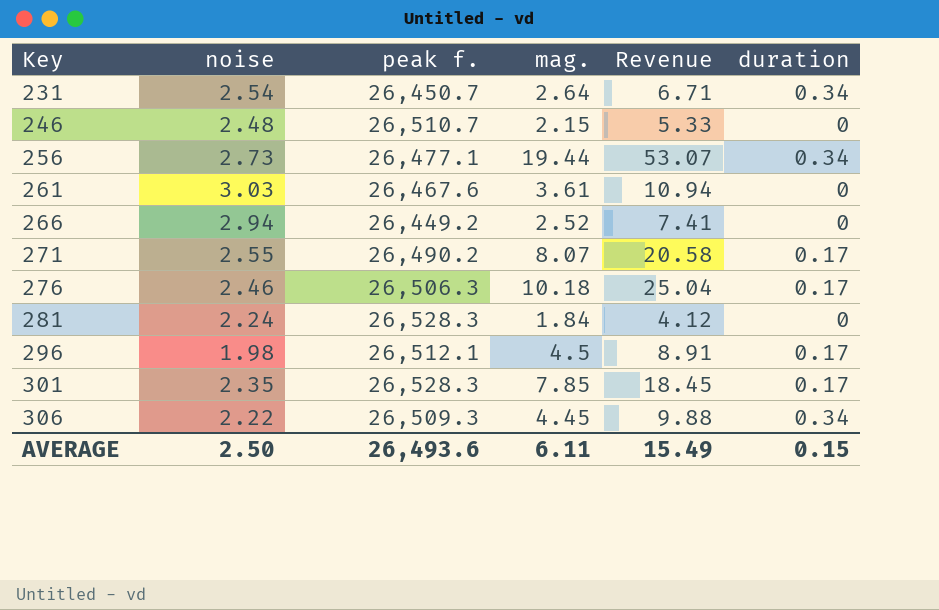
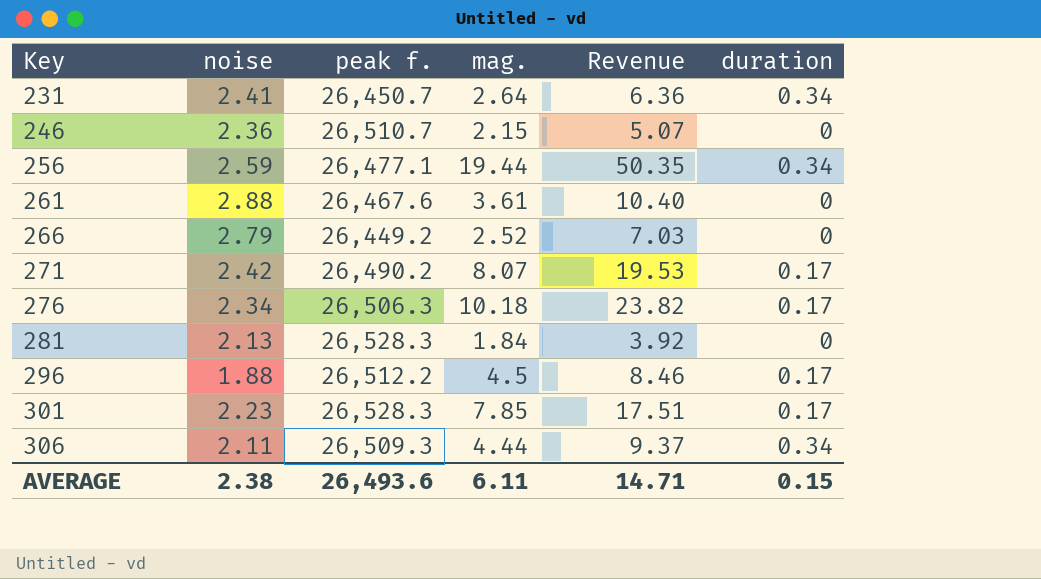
231 | noise: 2.54 -> 2.41
231 | Revenue: 6.71 -> 6.36
246 | noise: 2.48 -> 2.36
246 | Revenue: 5.33 -> 5.07
256 | noise: 2.73 -> 2.59
256 | Revenue: 53.07 -> 50.35
261 | noise: 3.03 -> 2.88
261 | Revenue: 10.94 -> 10.40
266 | noise: 2.94 -> 2.79
266 | Revenue: 7.41 -> 7.03
271 | noise: 2.55 -> 2.42
271 | Revenue: 20.58 -> 19.53
276 | noise: 2.46 -> 2.34
276 | Revenue: 25.04 -> 23.82
281 | noise: 2.24 -> 2.13
281 | Revenue: 4.12 -> 3.92
296 | noise: 1.98 -> 1.88
296 | peak f.: 26,512.1 -> 26,512.2
296 | Revenue: 8.91 -> 8.46
301 | noise: 2.35 -> 2.23
301 | Revenue: 18.45 -> 17.51
306 | noise: 2.22 -> 2.11
306 | mag.: 4.45 -> 4.44
306 | Revenue: 9.88 -> 9.37
AVERAGE | noise: 2.50 -> 2.38
AVERAGE | Revenue: 15.49 -> 14.71

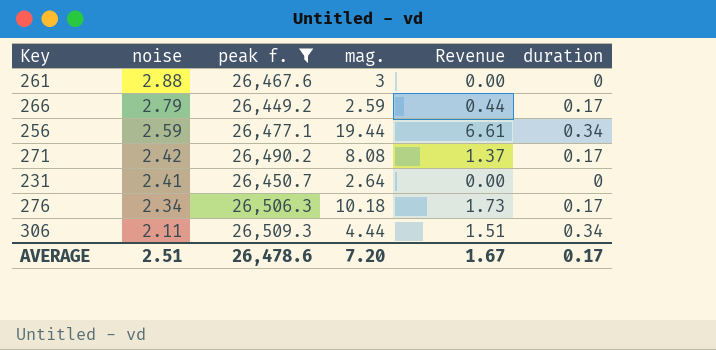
filter: none -> peak f. <= 26,509.3
row order: Key ascending -> noise descending
column Revenue | formula: [noise] * [mag.] -> [mag.] * [duration]
261 | mag.: 3.61 -> 3
266 | mag.: 2.52 -> 2.59
266 | duration: 0 -> 0.17
271 | mag.: 8.07 -> 8.08
231 | duration: 0.34 -> 0
AVERAGE | noise: 2.38 -> 2.51
AVERAGE | peak f.: 26,493.6 -> 26,478.6
AVERAGE | mag.: 6.11 -> 7.20
AVERAGE | Revenue: 14.71 -> 1.67
AVERAGE | duration: 0.15 -> 0.17

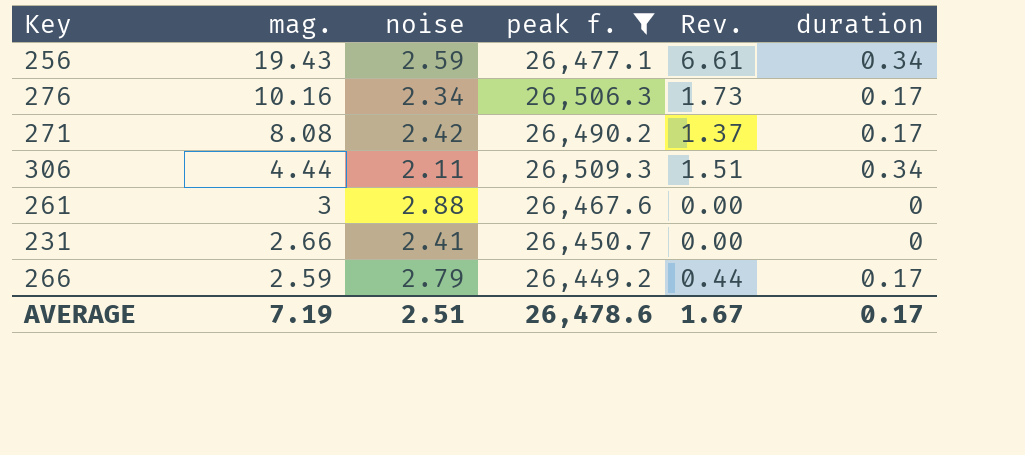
row order: noise descending -> mag. descending
column mag. | position: 4 -> 2
column name: Revenue -> Rev.
256 | mag.: 19.44 -> 19.43
276 | mag.: 10.18 -> 10.16
231 | mag.: 2.64 -> 2.66
AVERAGE | mag.: 7.20 -> 7.19

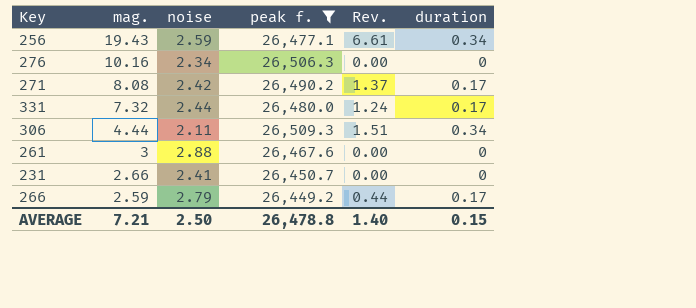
276 | Rev.: 1.73 -> 0.00
276 | duration: 0.17 -> 0
row 331: none -> 7.32 | 2.44 | 26,480.0 | 1.24 | 0.17
AVERAGE | mag.: 7.19 -> 7.21
AVERAGE | noise: 2.51 -> 2.50
AVERAGE | peak f.: 26,478.6 -> 26,478.8
AVERAGE | Rev.: 1.67 -> 1.40
AVERAGE | duration: 0.17 -> 0.15

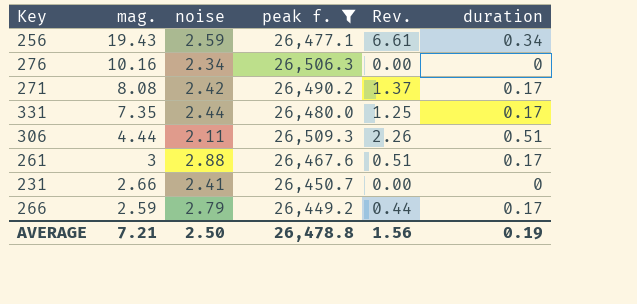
331 | mag.: 7.32 -> 7.35
331 | Rev.: 1.24 -> 1.25
306 | Rev.: 1.51 -> 2.26
306 | duration: 0.34 -> 0.51
261 | Rev.: 0.00 -> 0.51
261 | duration: 0 -> 0.17
AVERAGE | Rev.: 1.40 -> 1.56
AVERAGE | duration: 0.15 -> 0.19

